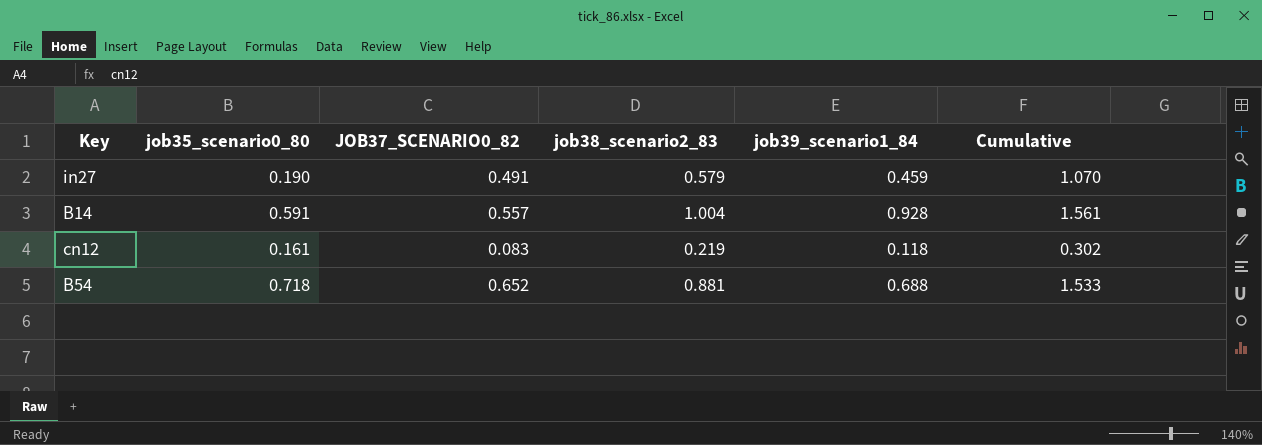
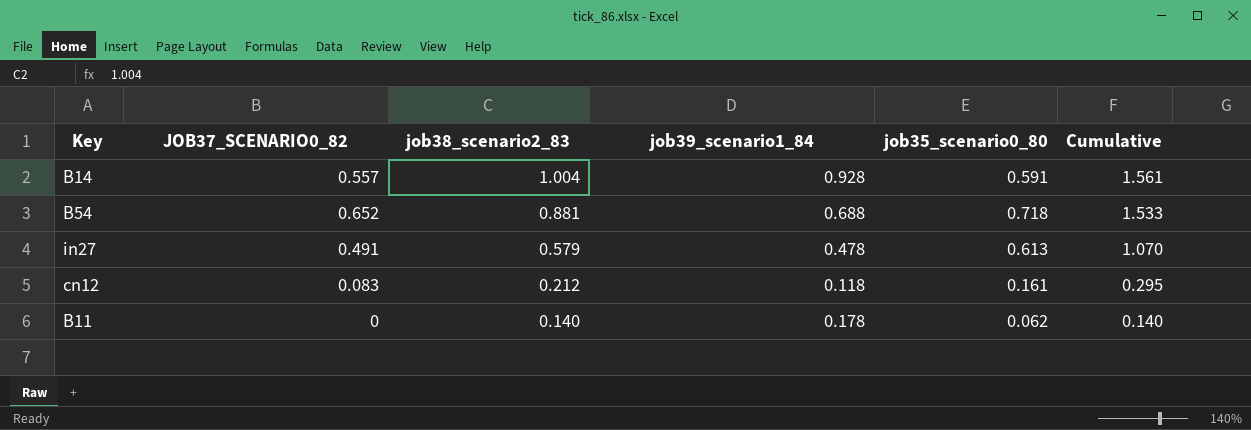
row order: none -> job38_scenario2_83 descending
column job35_scenario0_80 | position: 2 -> 5
in27 | job39_scenario1_84: 0.459 -> 0.478
in27 | job35_scenario0_80: 0.190 -> 0.613
cn12 | job38_scenario2_83: 0.219 -> 0.212
cn12 | Cumulative: 0.302 -> 0.295
row B11: none -> 0 | 0.140 | 0.178 | 0.062 | 0.140

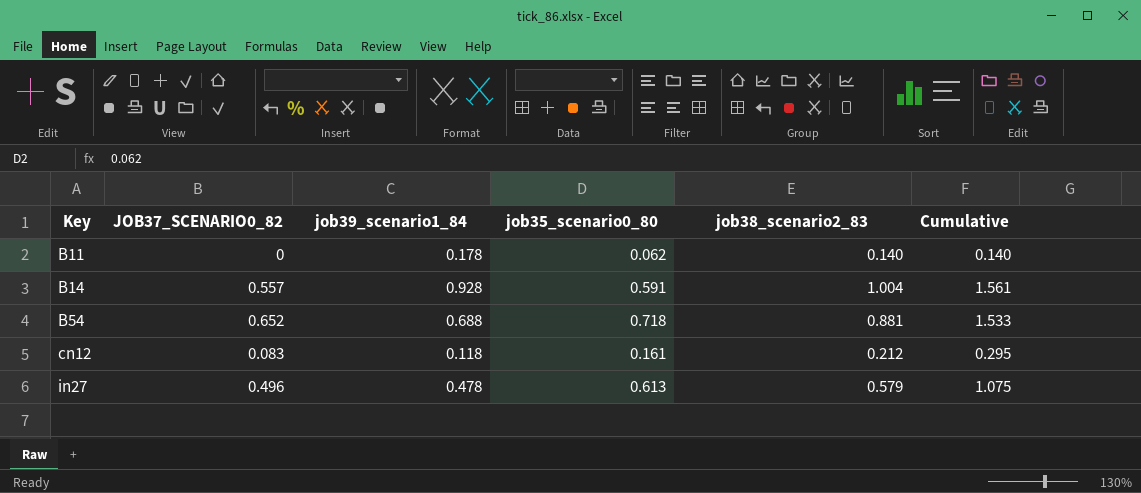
row order: job38_scenario2_83 descending -> Key ascending
column job38_scenario2_83 | position: 3 -> 5
in27 | JOB37_SCENARIO0_82: 0.491 -> 0.496
in27 | Cumulative: 1.070 -> 1.075

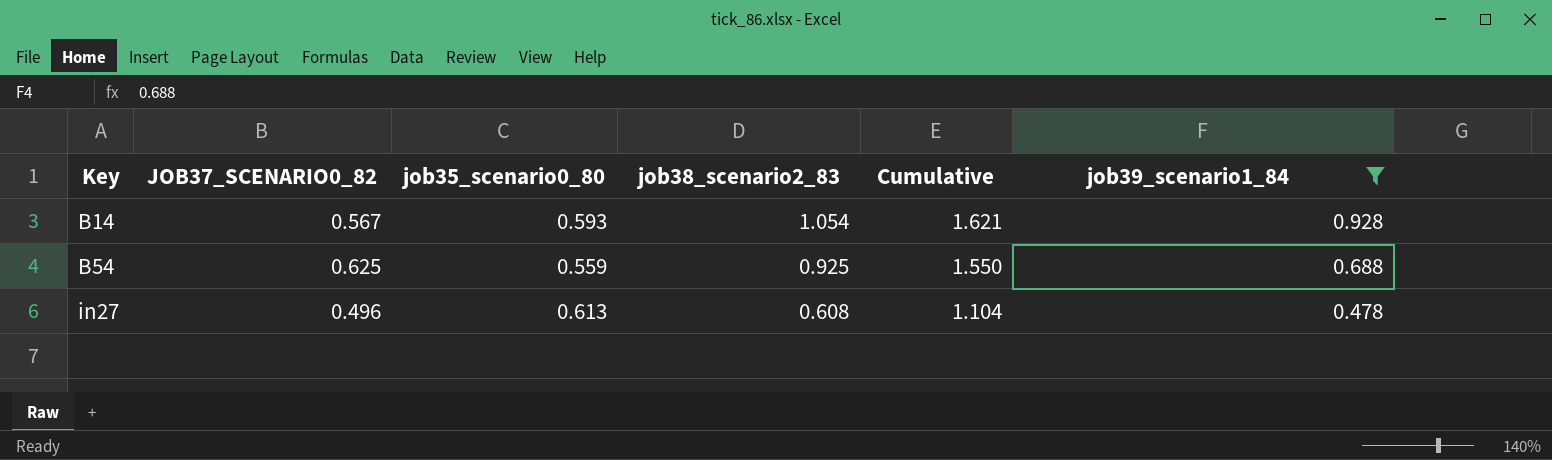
filter: none -> job39_scenario1_84 >= 0.478
column job39_scenario1_84 | position: 3 -> 6
B14 | JOB37_SCENARIO0_82: 0.557 -> 0.567
B14 | job35_scenario0_80: 0.591 -> 0.593
B14 | job38_scenario2_83: 1.004 -> 1.054
B14 | Cumulative: 1.561 -> 1.621
B54 | JOB37_SCENARIO0_82: 0.652 -> 0.625
B54 | job35_scenario0_80: 0.718 -> 0.559
B54 | job38_scenario2_83: 0.881 -> 0.925
B54 | Cumulative: 1.533 -> 1.550
in27 | job38_scenario2_83: 0.579 -> 0.608
in27 | Cumulative: 1.075 -> 1.104

